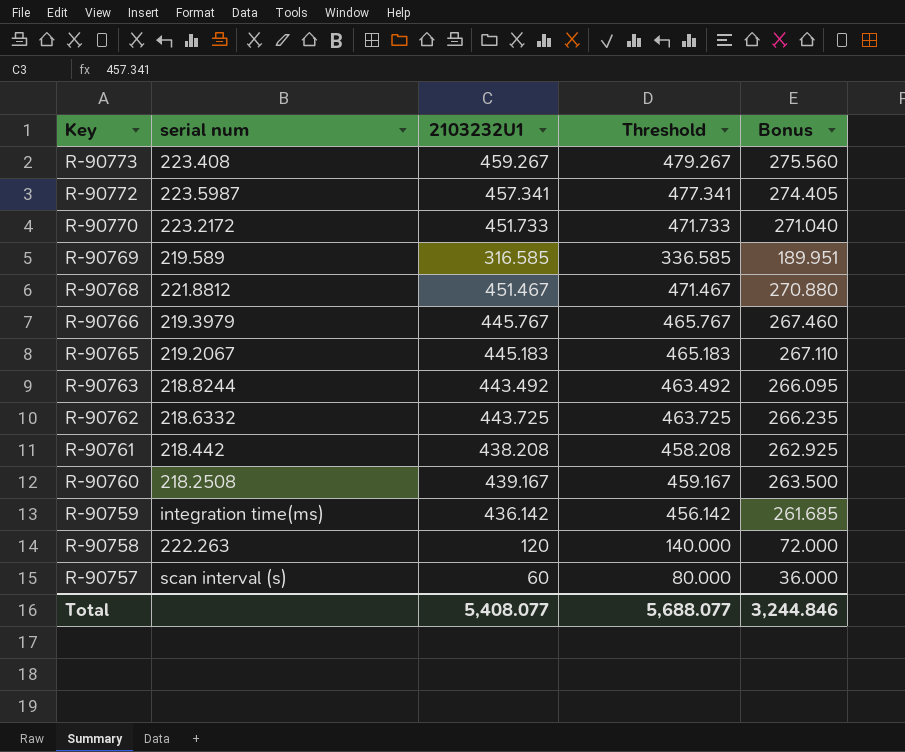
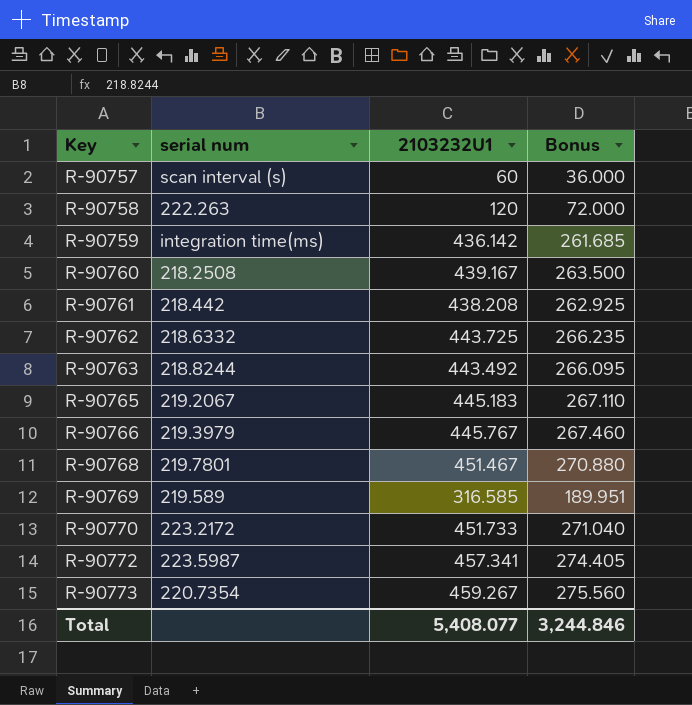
row order: Key descending -> Key ascending
column Threshold | formula: [2103232U1] + 20 -> none
R-90768 | serial num: 221.8812 -> 219.7801
R-90773 | serial num: 223.408 -> 220.7354

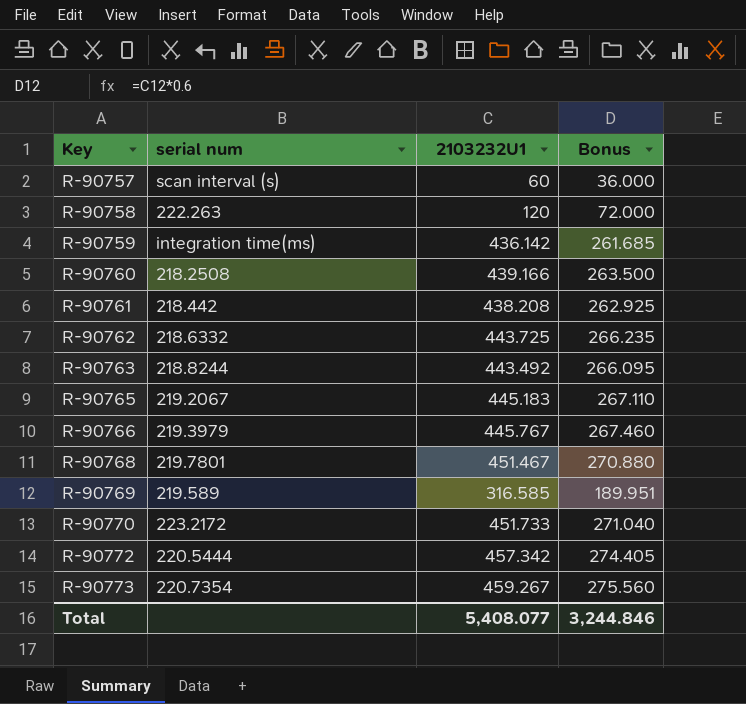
R-90760 | 2103232U1: 439.167 -> 439.166
R-90772 | serial num: 223.5987 -> 220.5444
R-90772 | 2103232U1: 457.341 -> 457.342

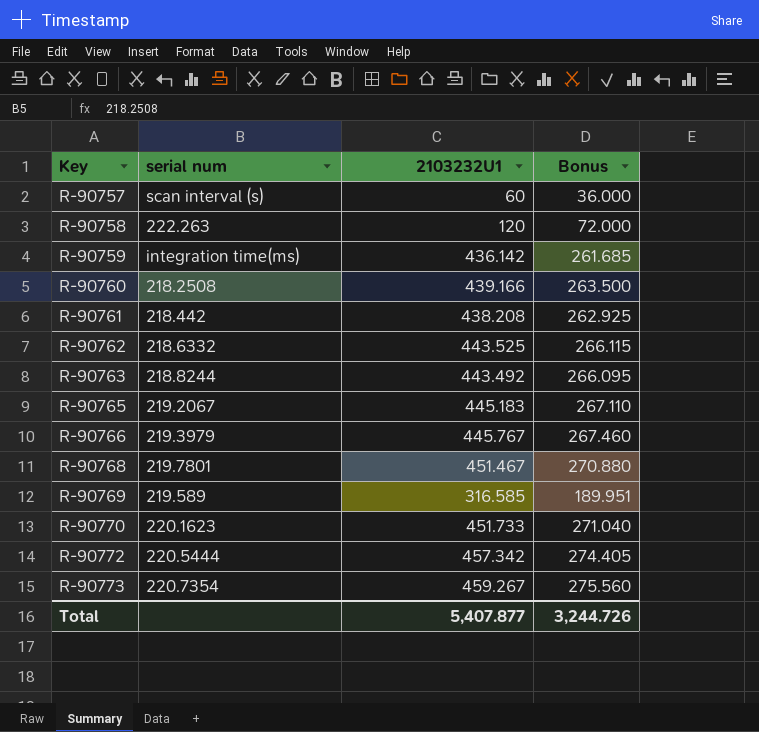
R-90762 | 2103232U1: 443.725 -> 443.525
R-90762 | Bonus: 266.235 -> 266.115
R-90770 | serial num: 223.2172 -> 220.1623
Total | 2103232U1: 5,408.077 -> 5,407.877
Total | Bonus: 3,244.846 -> 3,244.726

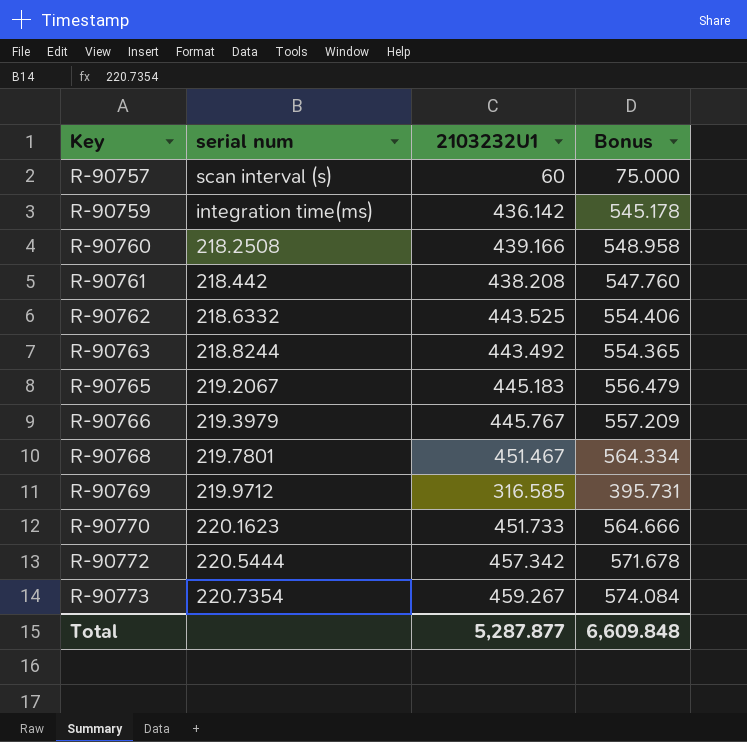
column Bonus | formula: [2103232U1] * 0.6 -> [2103232U1] * 1.25
row R-90758: 222.263 | 120 | 72.000 -> none
R-90769 | serial num: 219.589 -> 219.9712
Total | 2103232U1: 5,407.877 -> 5,287.877
Total | Bonus: 3,244.726 -> 6,609.848

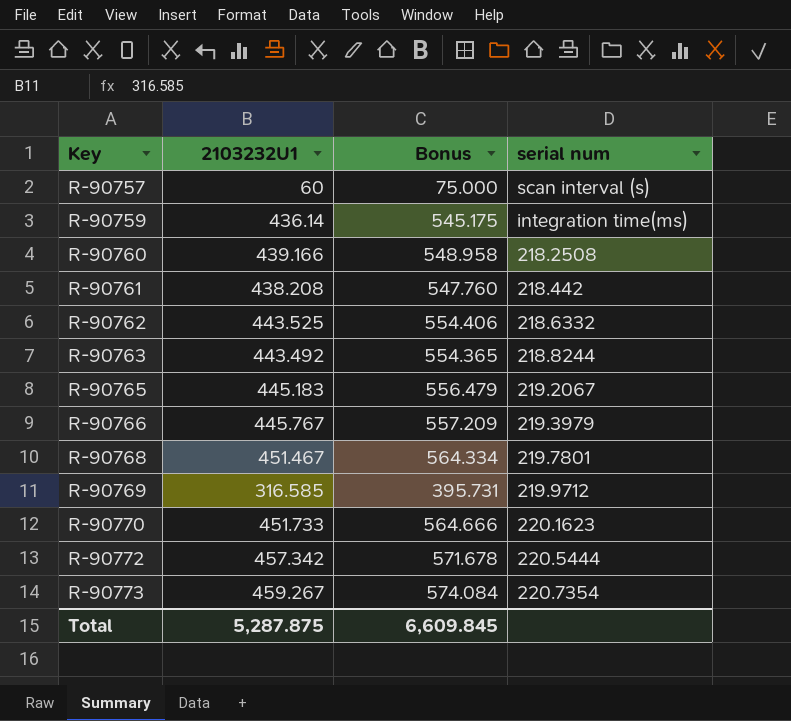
column serial num | position: 2 -> 4
R-90759 | 2103232U1: 436.142 -> 436.14
R-90759 | Bonus: 545.178 -> 545.175
Total | 2103232U1: 5,287.877 -> 5,287.875
Total | Bonus: 6,609.848 -> 6,609.845

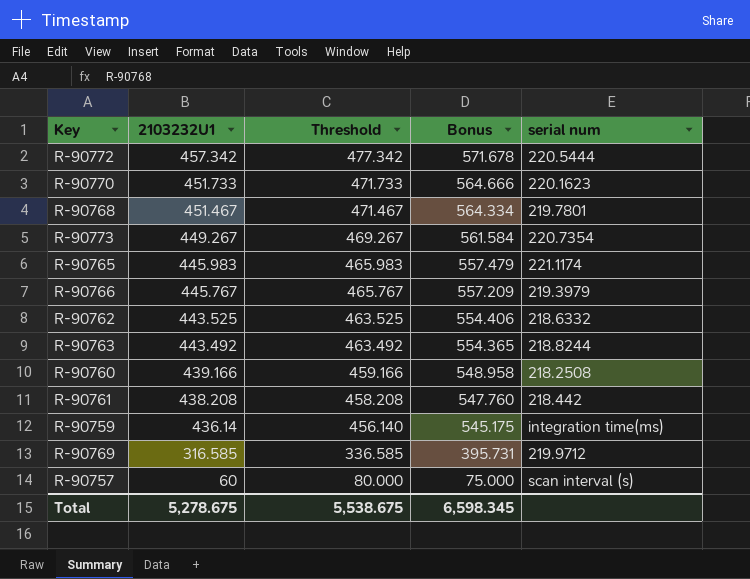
row order: Key ascending -> 2103232U1 descending
column Threshold | formula: none -> [2103232U1] + 20
R-90773 | 2103232U1: 459.267 -> 449.267
R-90773 | Bonus: 574.084 -> 561.584
R-90765 | 2103232U1: 445.183 -> 445.983
R-90765 | Bonus: 556.479 -> 557.479
R-90765 | serial num: 219.2067 -> 221.1174
Total | 2103232U1: 5,287.875 -> 5,278.675
Total | Bonus: 6,609.845 -> 6,598.345

